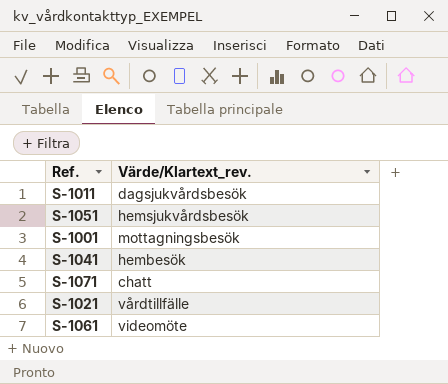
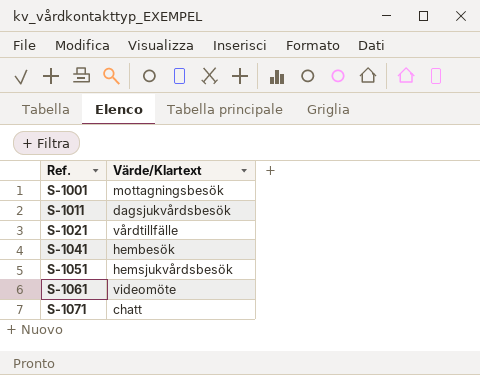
row order: none -> Ref. ascending
column name: Värde/Klartext_rev. -> Värde/Klartext

